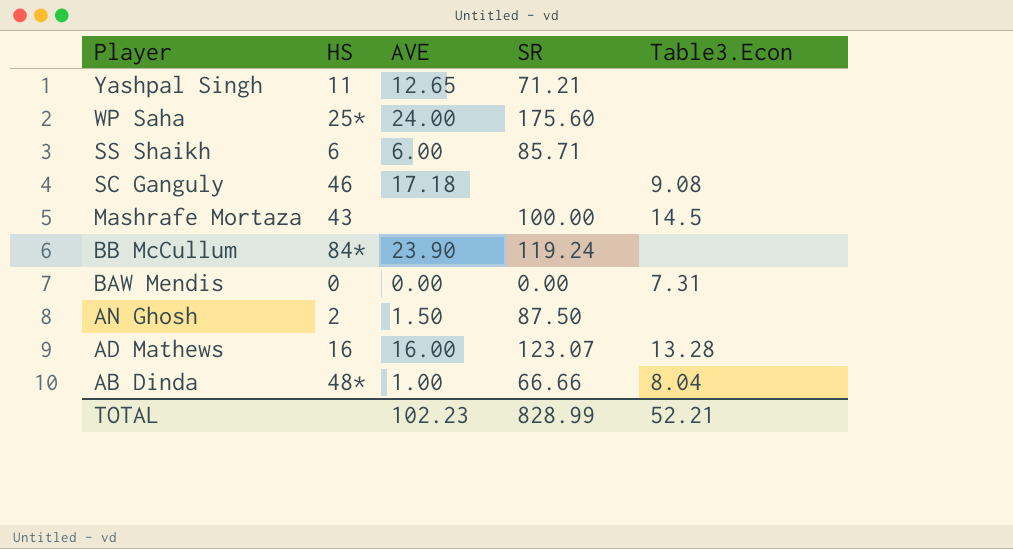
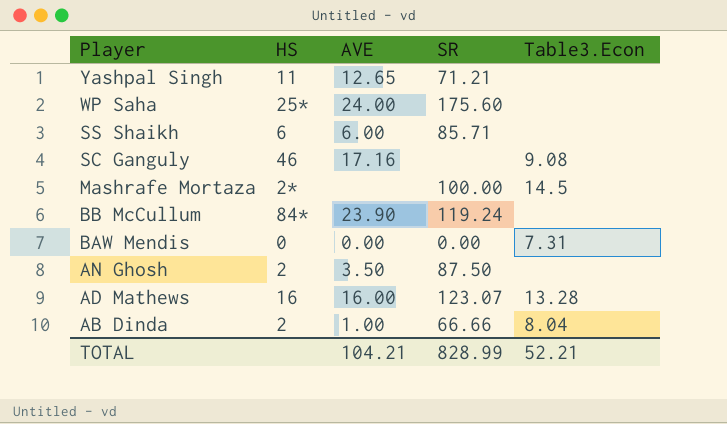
SC Ganguly | AVE: 17.18 -> 17.16
Mashrafe Mortaza | HS: 43 -> 2*
AN Ghosh | AVE: 1.50 -> 3.50
AB Dinda | HS: 48* -> 2
TOTAL | AVE: 102.23 -> 104.21

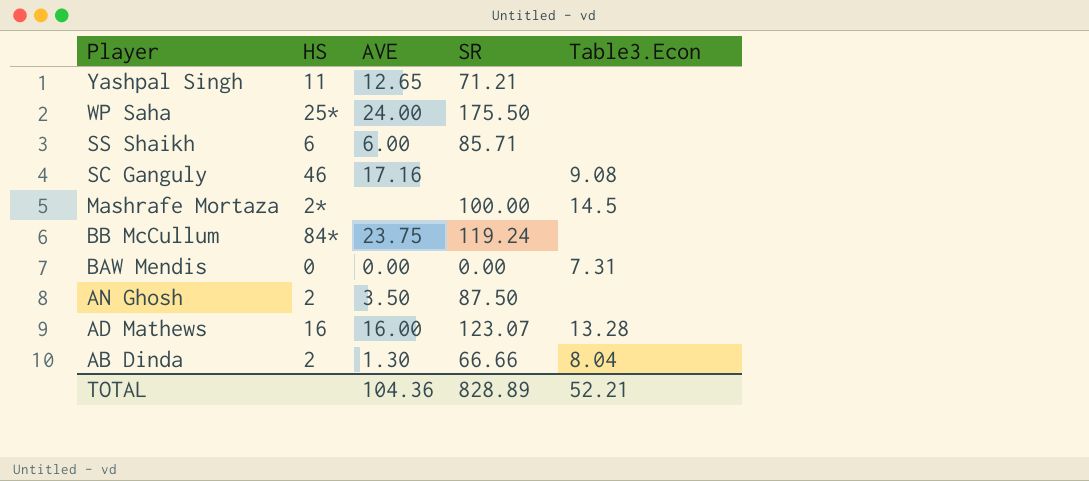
WP Saha | SR: 175.60 -> 175.50
BB McCullum | AVE: 23.90 -> 23.75
AB Dinda | AVE: 1.00 -> 1.30
TOTAL | AVE: 104.21 -> 104.36
TOTAL | SR: 828.99 -> 828.89

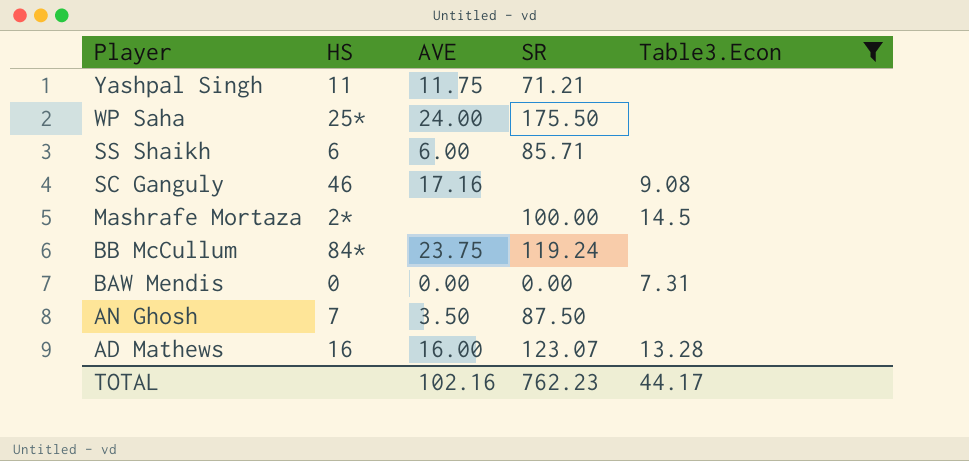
filter: none -> Table3.Econ != 8.04
Yashpal Singh | AVE: 12.65 -> 11.75
AN Ghosh | HS: 2 -> 7
TOTAL | AVE: 104.36 -> 102.16
TOTAL | SR: 828.89 -> 762.23
TOTAL | Table3.Econ: 52.21 -> 44.17

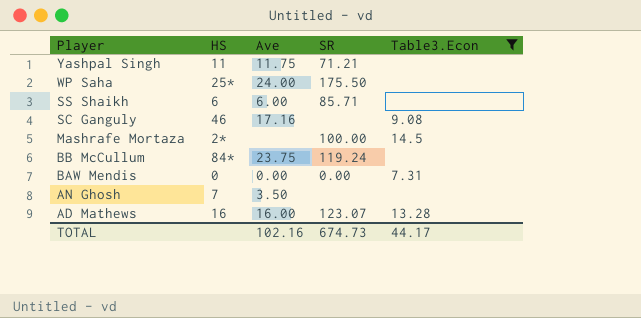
column name: AVE -> Ave
AN Ghosh | SR: 87.50 -> none
TOTAL | SR: 762.23 -> 674.73

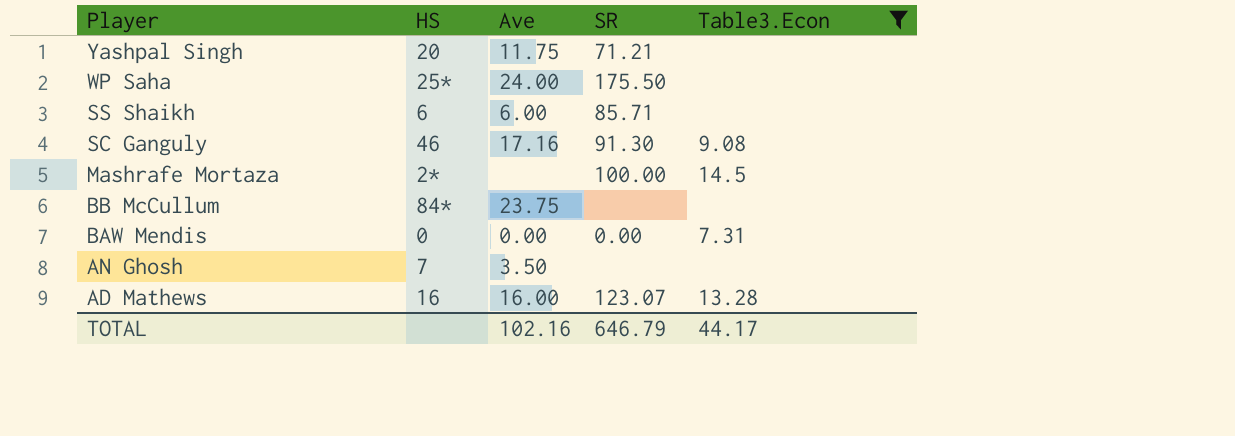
Yashpal Singh | HS: 11 -> 20
SC Ganguly | SR: none -> 91.30
BB McCullum | SR: 119.24 -> none
TOTAL | SR: 674.73 -> 646.79

